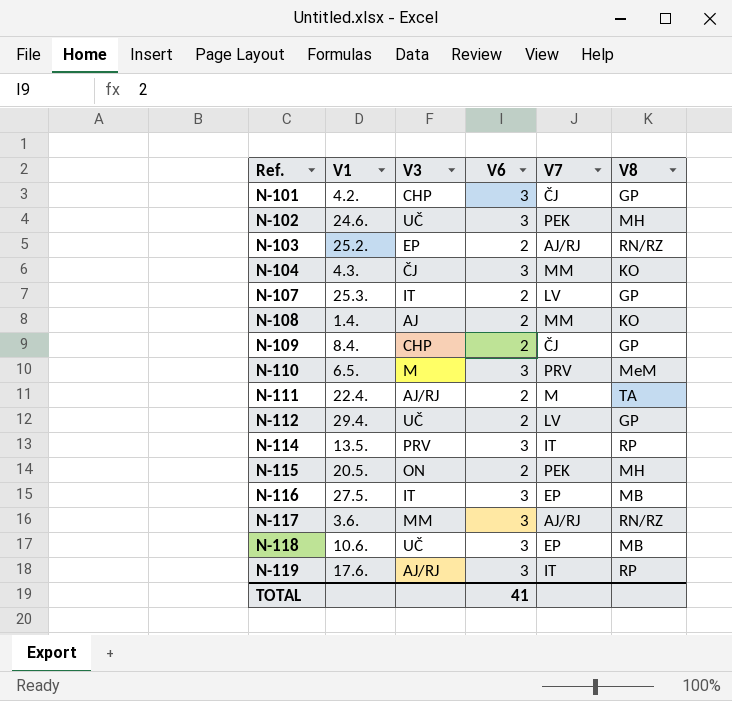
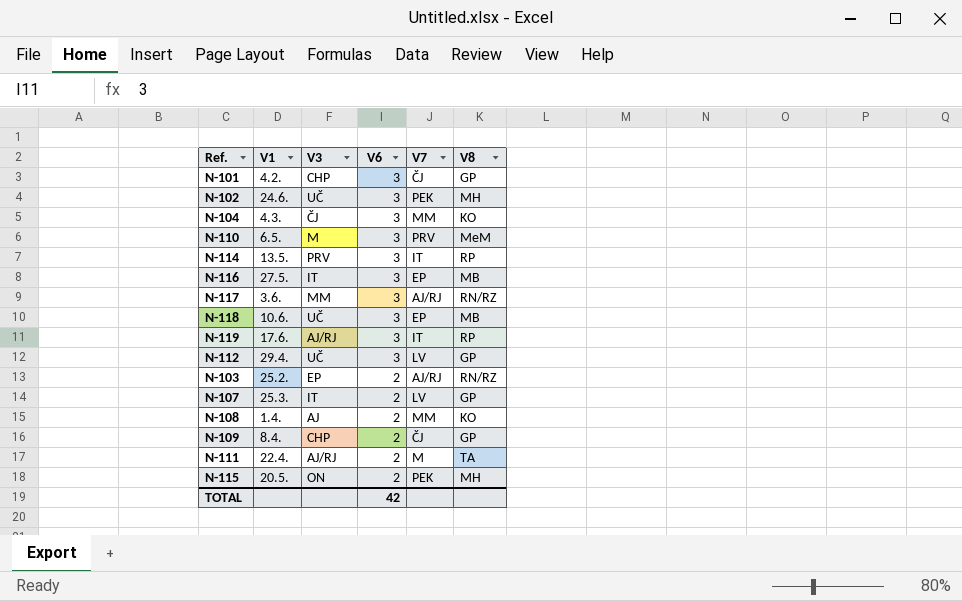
row order: Ref. ascending -> V6 descending
N-112 | V6: 2 -> 3
TOTAL | V6: 41 -> 42

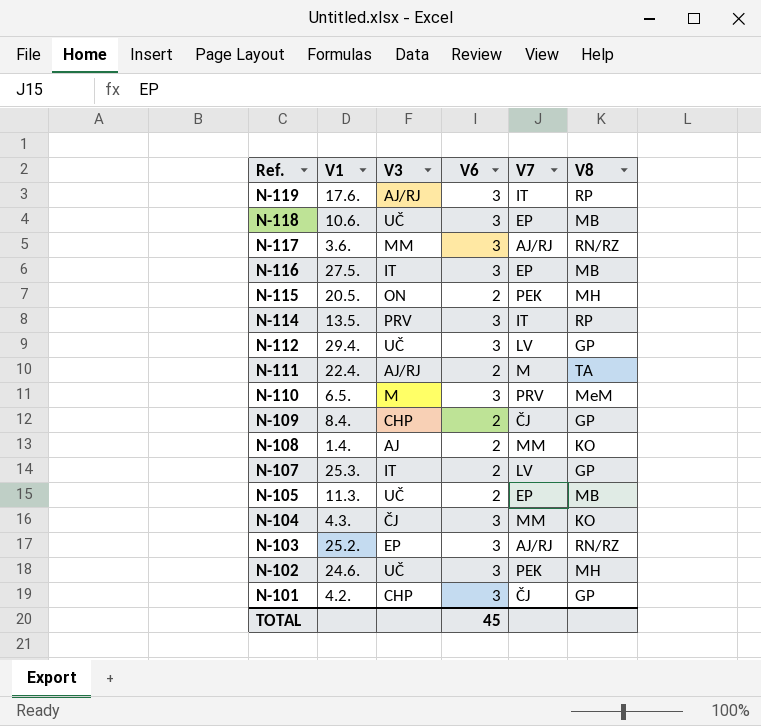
row order: V6 descending -> Ref. descending
row N-105: none -> 11.3. | UČ | 2 | EP | MB
N-103 | V6: 2 -> 3
TOTAL | V6: 42 -> 45

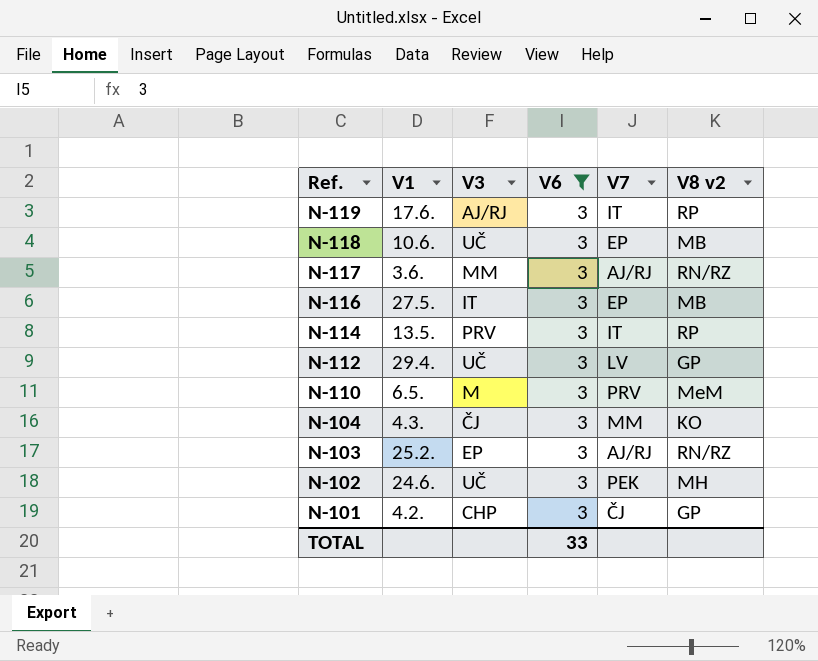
filter: none -> V6 = 3
column name: V8 -> V8 v2
TOTAL | V6: 45 -> 33

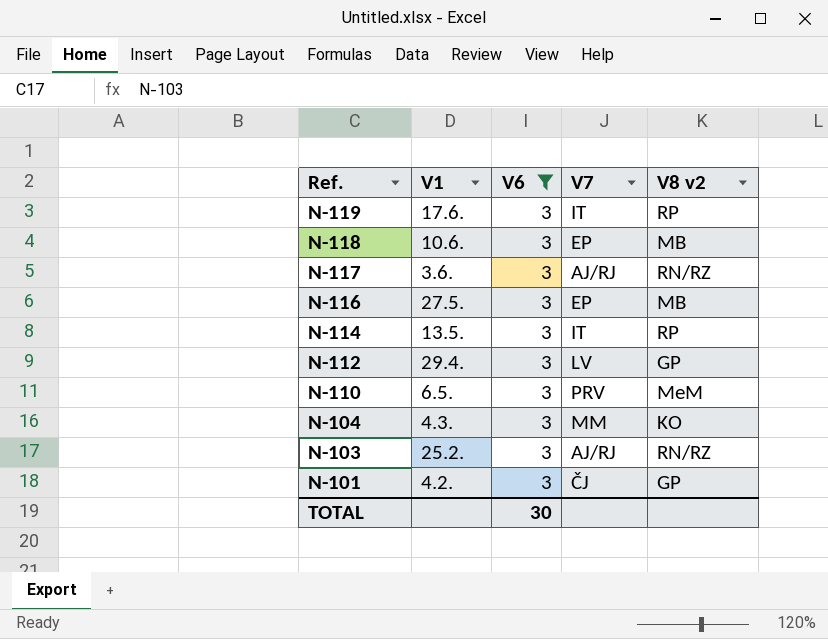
column V3 | position: 3 -> none
row N-102: 24.6. | UČ | 3 | PEK | MH -> none
TOTAL | V6: 33 -> 30

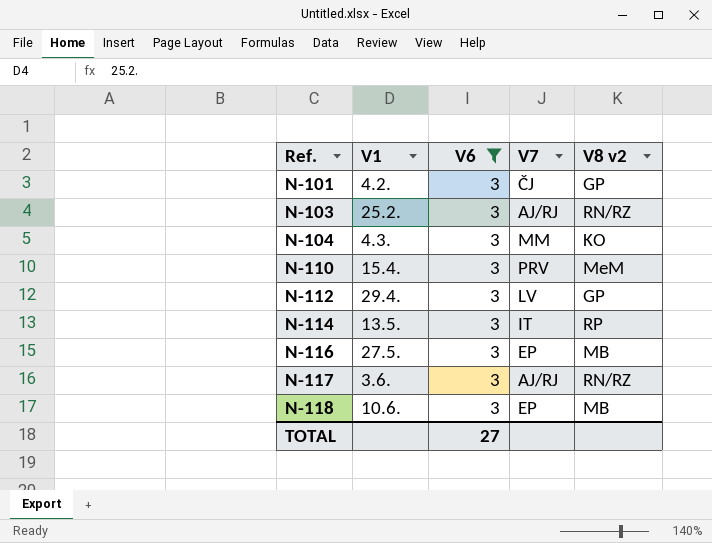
row order: Ref. descending -> Ref. ascending
row N-119: 17.6. | 3 | IT | RP -> none
N-110 | V1: 6.5. -> 15.4.
TOTAL | V6: 30 -> 27

